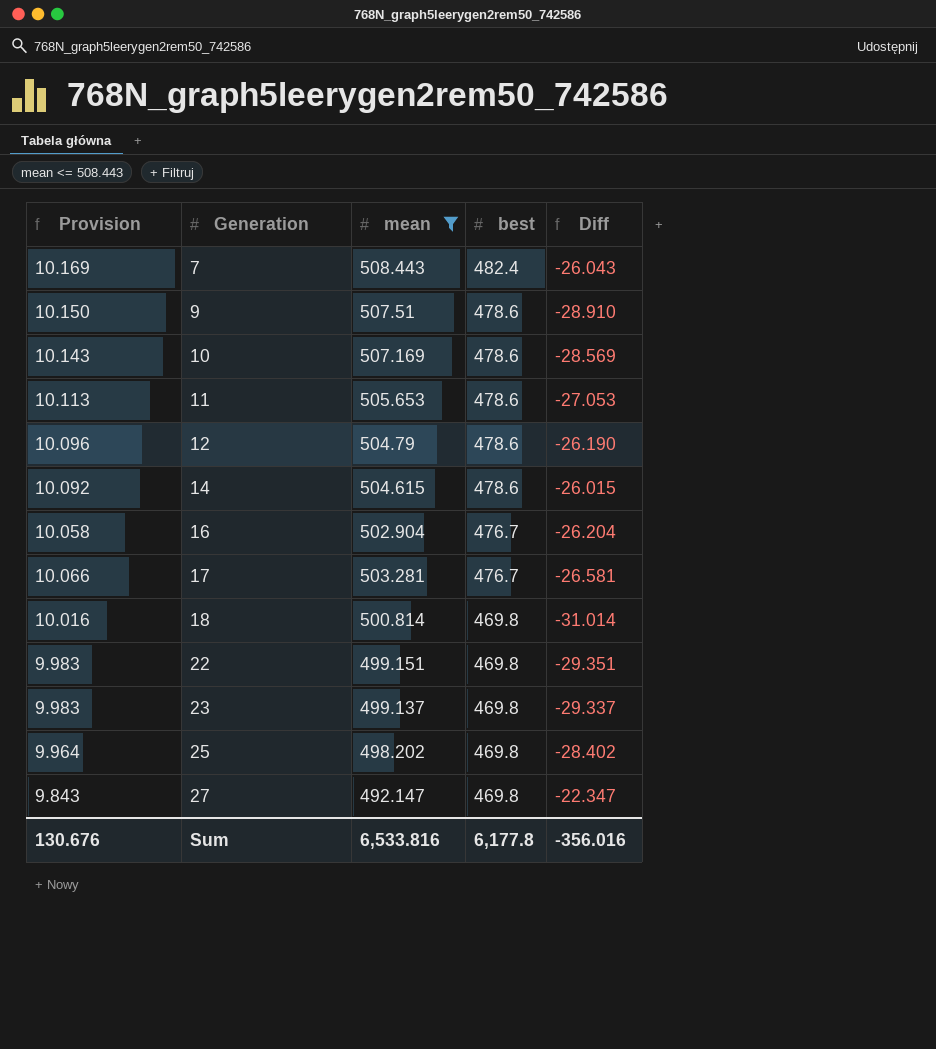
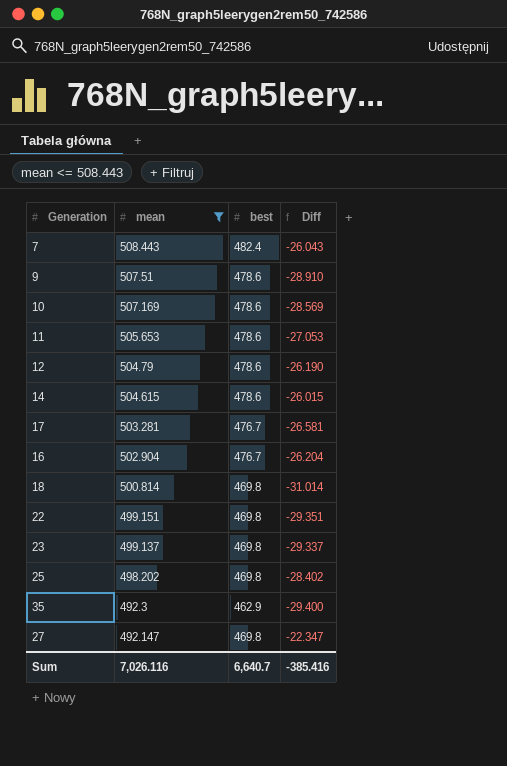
row order: Generation ascending -> mean descending
column Provision | formula: [mean] * 0.02 -> none
row 35: none -> 492.3 | 462.9 | -29.400
Sum | mean: 6,533.816 -> 7,026.116
Sum | best: 6,177.8 -> 6,640.7
Sum | Diff: -356.016 -> -385.416

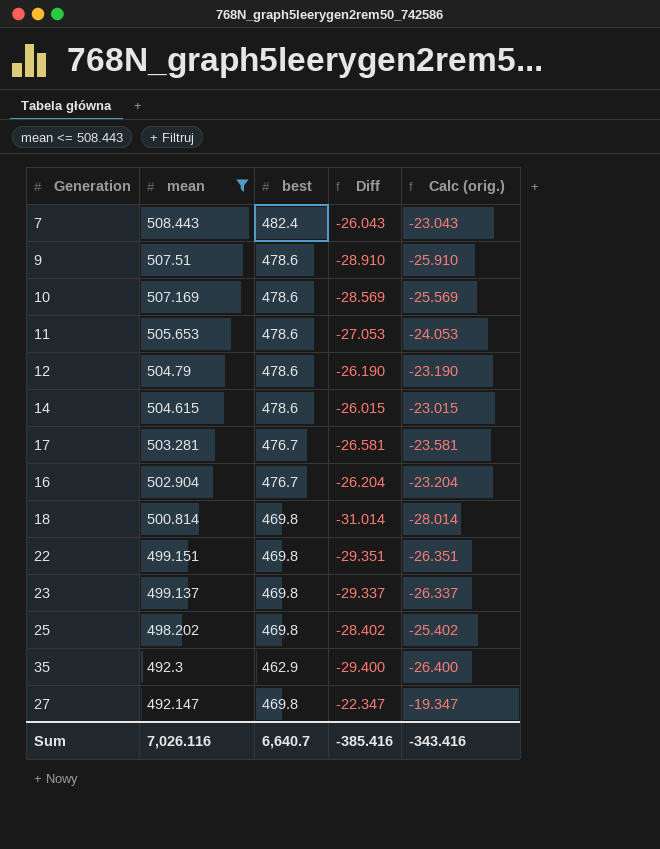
column Calc (orig.) | formula: none -> [Diff] + 3

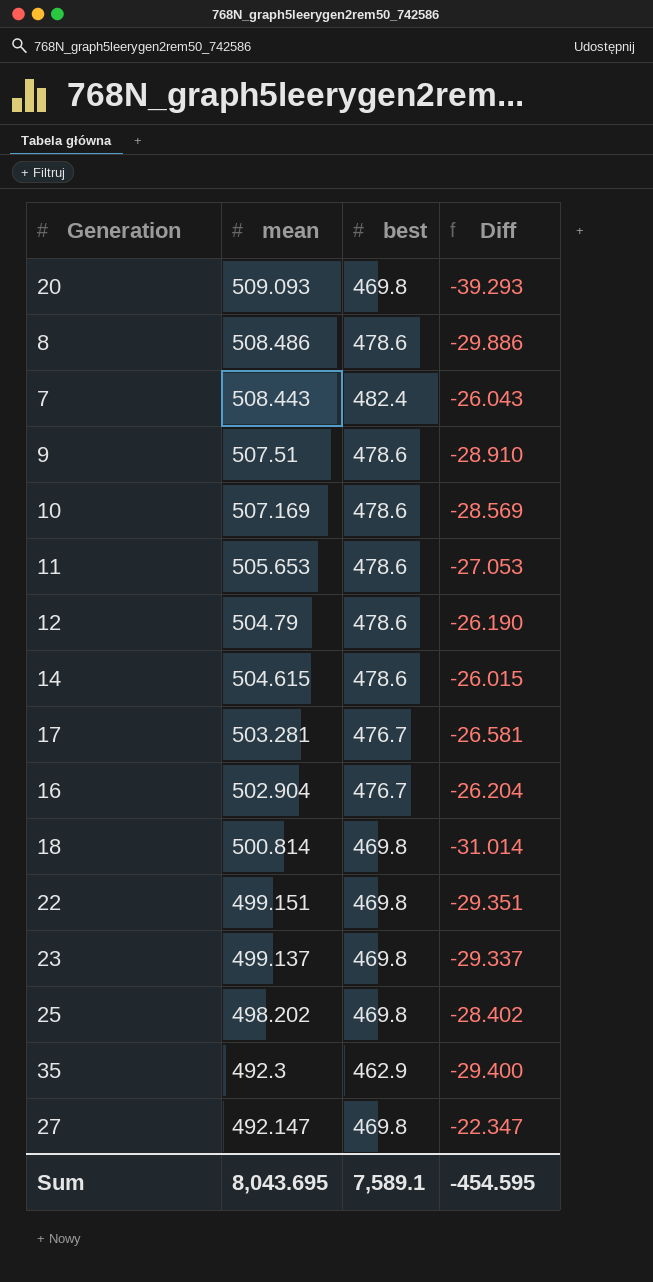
filter: mean <= 508.443 -> none
column Calc (orig.) | formula: [Diff] + 3 -> none
Sum | mean: 7,026.116 -> 8,043.695
Sum | best: 6,640.7 -> 7,589.1
Sum | Diff: -385.416 -> -454.595

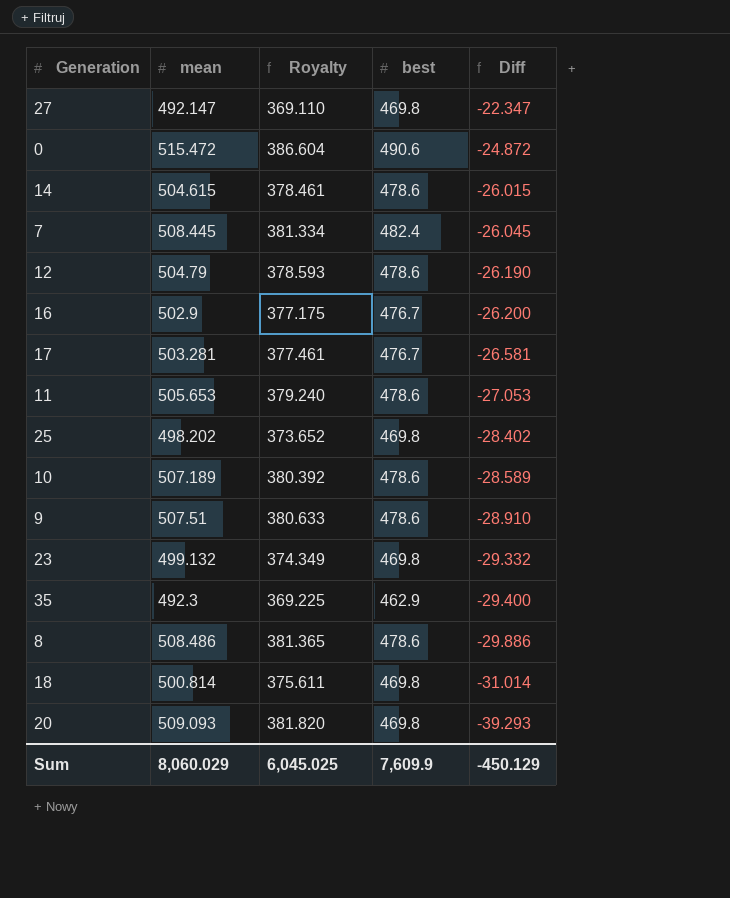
row order: mean descending -> Diff descending
column Royalty | formula: none -> [mean] * 0.75
row 22: 499.151 | 469.8 | -29.351 -> none
row 0: none -> 515.472 | 386.604 | 490.6 | -24.872
7 | mean: 508.443 -> 508.445
7 | Diff: -26.043 -> -26.045
16 | mean: 502.904 -> 502.9
16 | Diff: -26.204 -> -26.200
10 | mean: 507.169 -> 507.189
10 | Diff: -28.569 -> -28.589
23 | mean: 499.137 -> 499.132
23 | Diff: -29.337 -> -29.332
Sum | mean: 8,043.695 -> 8,060.029
Sum | best: 7,589.1 -> 7,609.9
Sum | Diff: -454.595 -> -450.129

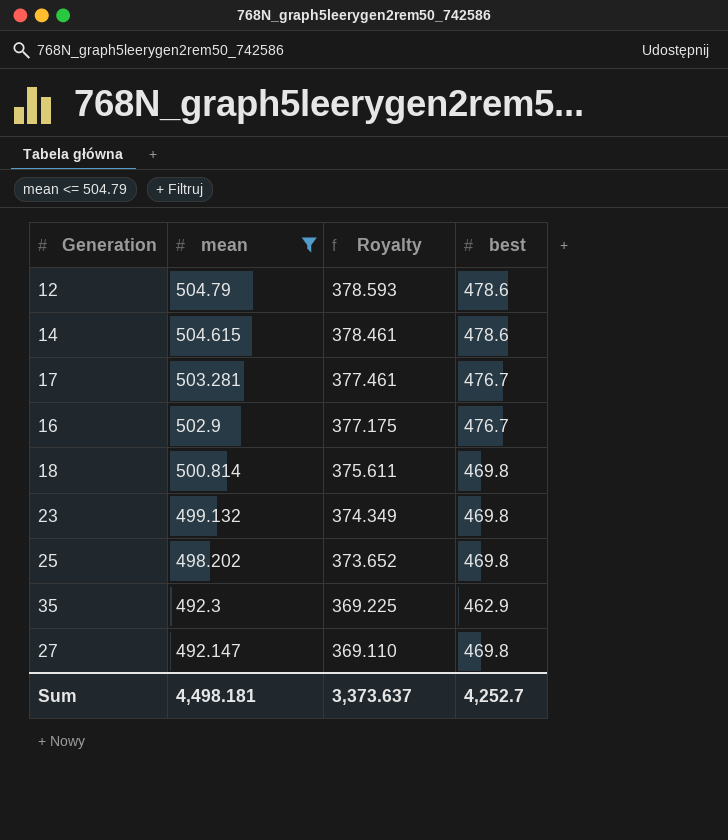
filter: none -> mean <= 504.79
row order: Diff descending -> mean descending
column Diff | formula: [best] - [mean] -> none
Sum | mean: 8,060.029 -> 4,498.181
Sum | Royalty: 6,045.025 -> 3,373.637
Sum | best: 7,609.9 -> 4,252.7

